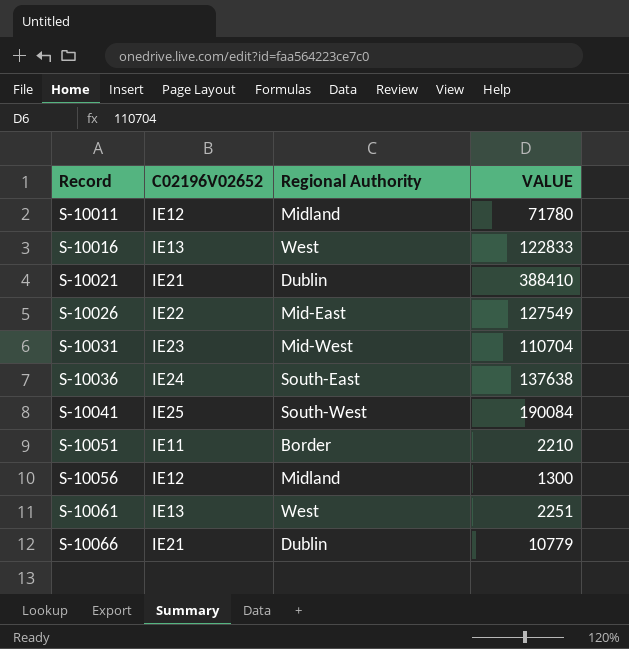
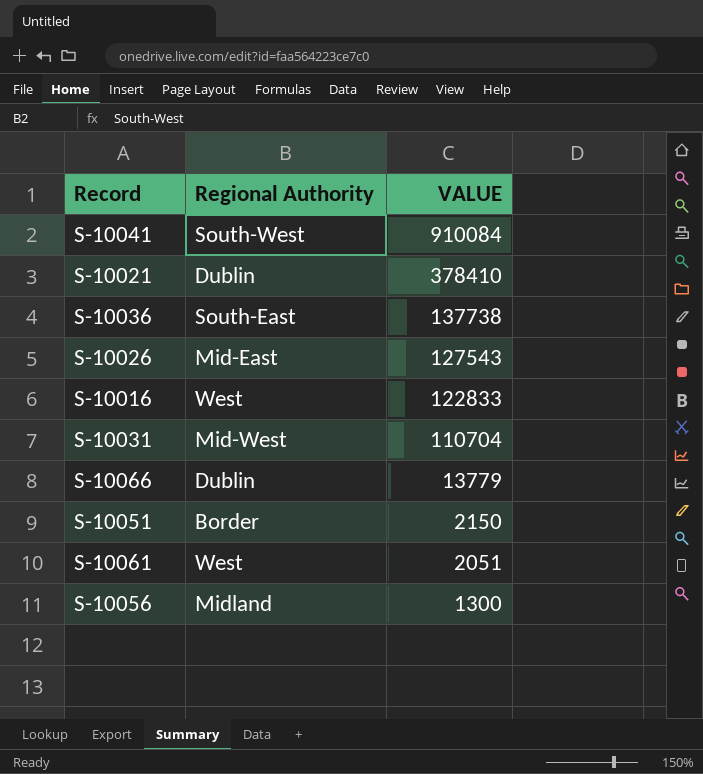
row order: Record ascending -> VALUE descending
column C02196V02652 | position: 2 -> none
row S-10011: IE12 | Midland | 71780 -> none
S-10041 | VALUE: 190084 -> 910084
S-10021 | VALUE: 388410 -> 378410
S-10036 | VALUE: 137638 -> 137738
S-10026 | VALUE: 127549 -> 127543
S-10066 | VALUE: 10779 -> 13779
S-10051 | VALUE: 2210 -> 2150
S-10061 | VALUE: 2251 -> 2051

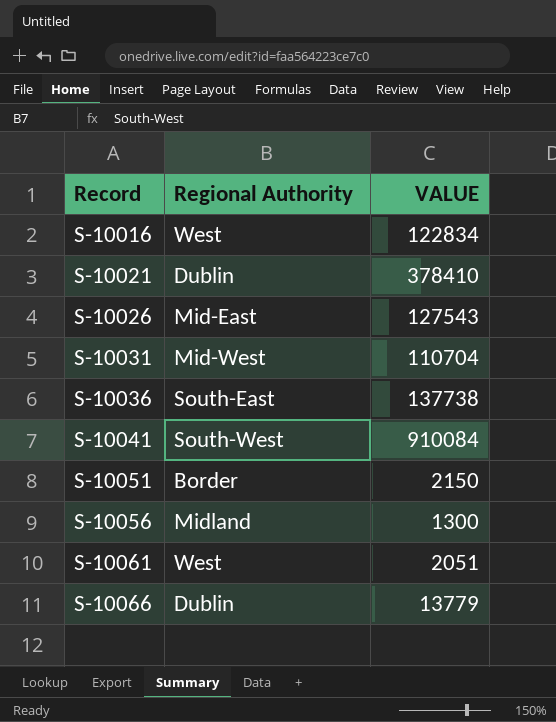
row order: VALUE descending -> Record ascending
S-10016 | VALUE: 122833 -> 122834

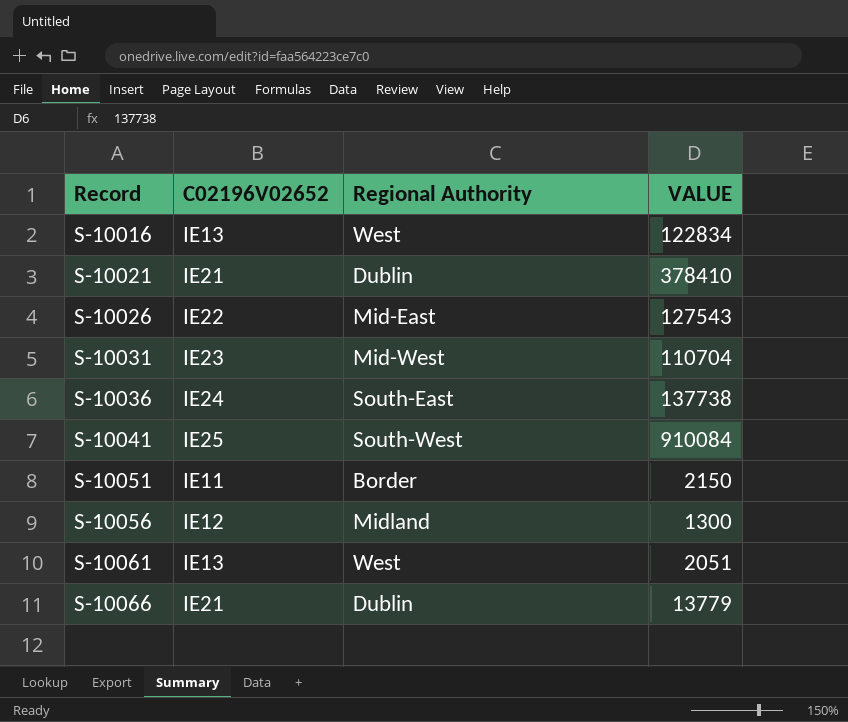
column C02196V02652 | position: none -> 2

